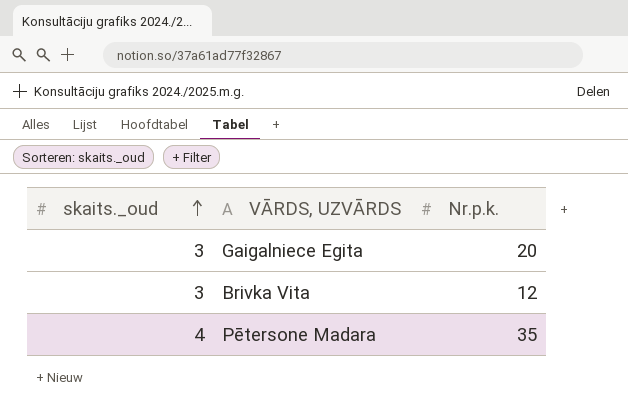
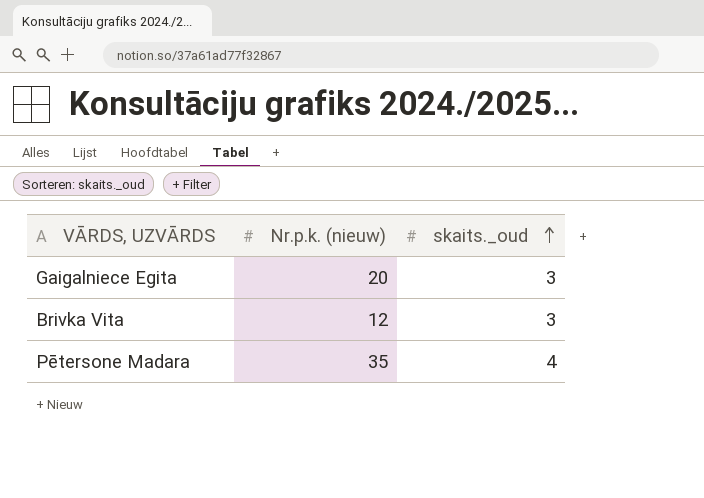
column name: Nr.p.k. -> Nr.p.k. (nieuw)
column skaits._oud | position: 1 -> 3

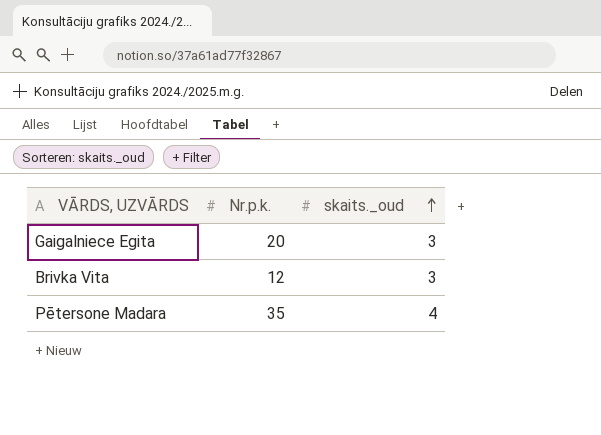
column name: Nr.p.k. (nieuw) -> Nr.p.k.

